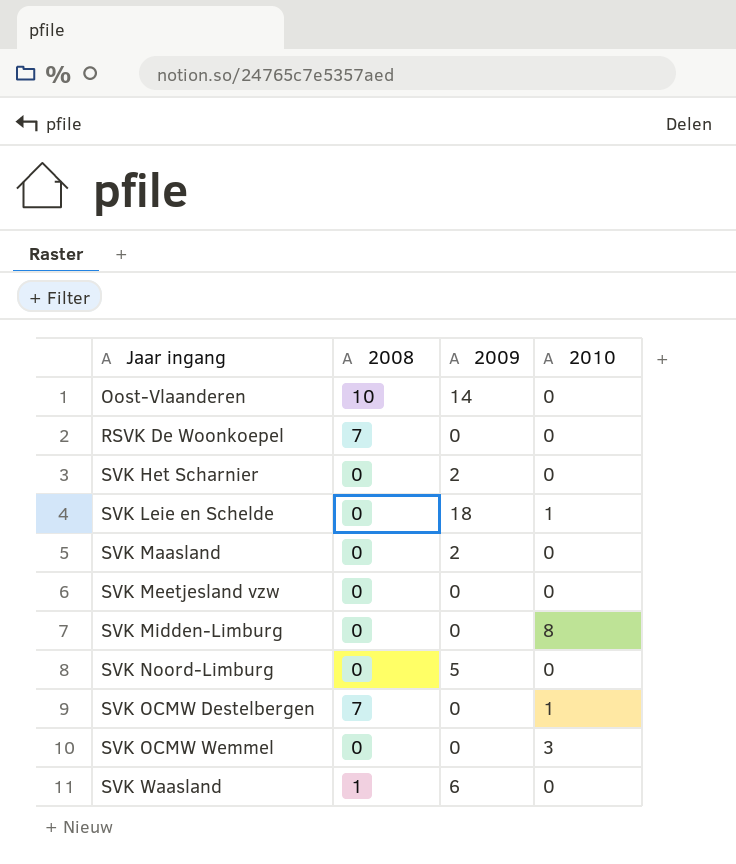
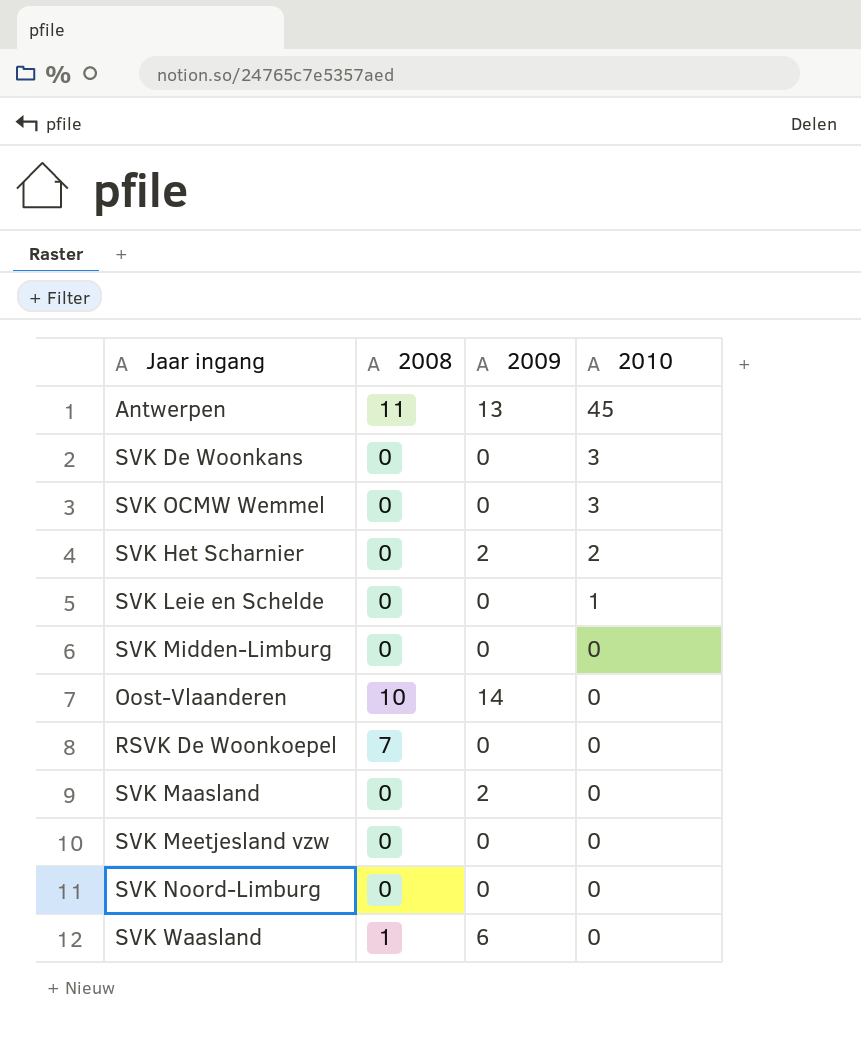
row order: Jaar ingang ascending -> 2010 descending
row SVK OCMW Destelbergen: 7 | 0 | 1 -> none
row Antwerpen: none -> 11 | 13 | 45
row SVK De Woonkans: none -> 0 | 0 | 3
SVK Het Scharnier | 2010: 0 -> 2
SVK Leie en Schelde | 2009: 18 -> 0
SVK Midden-Limburg | 2010: 8 -> 0
SVK Noord-Limburg | 2009: 5 -> 0

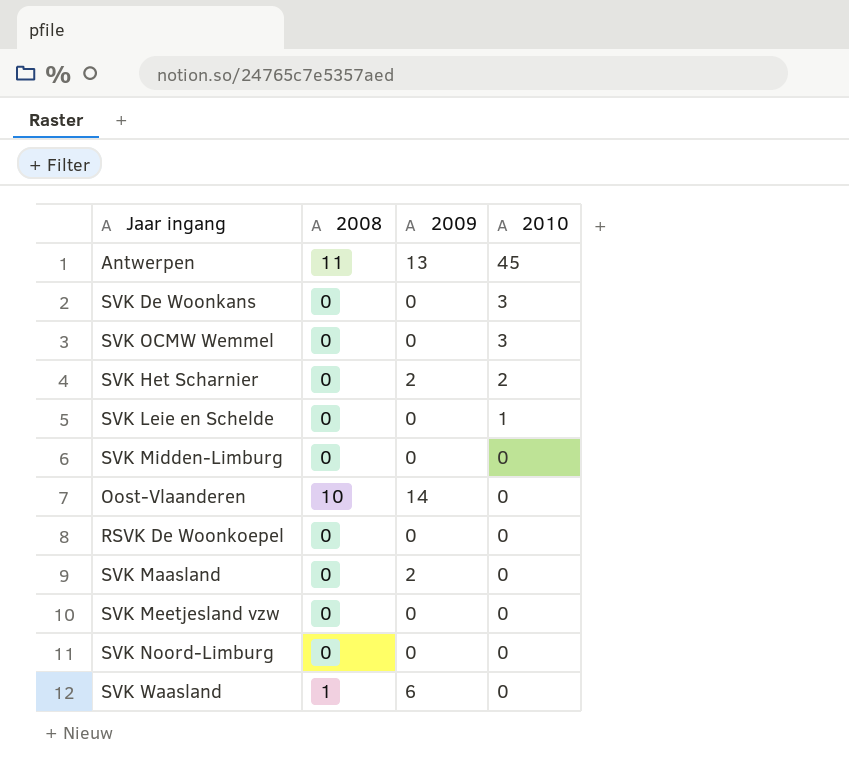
RSVK De Woonkoepel | 2008: 7 -> 0

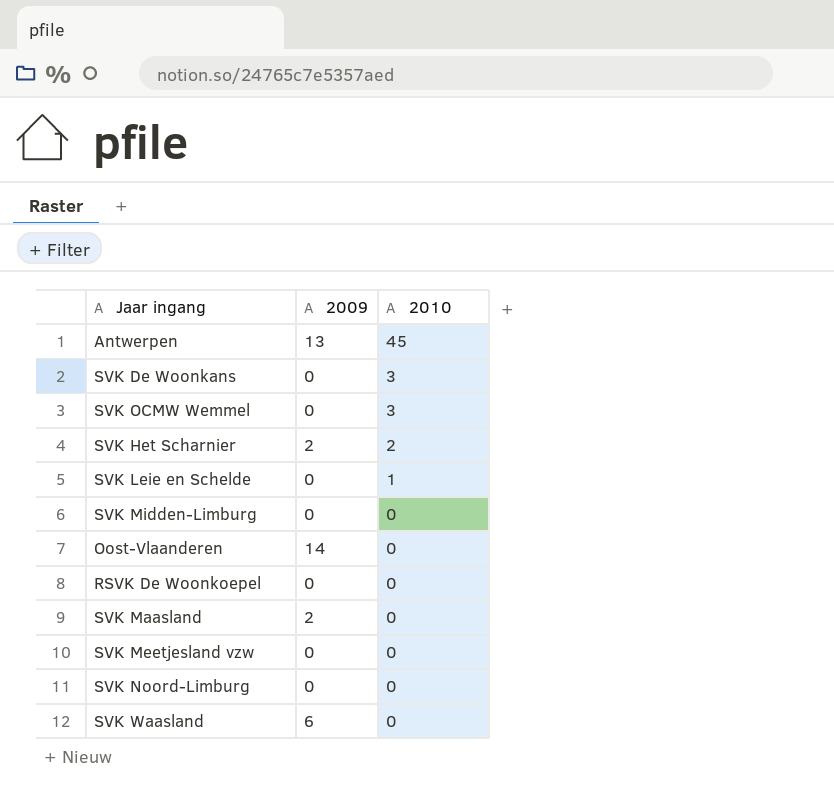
column 2008 | position: 2 -> none

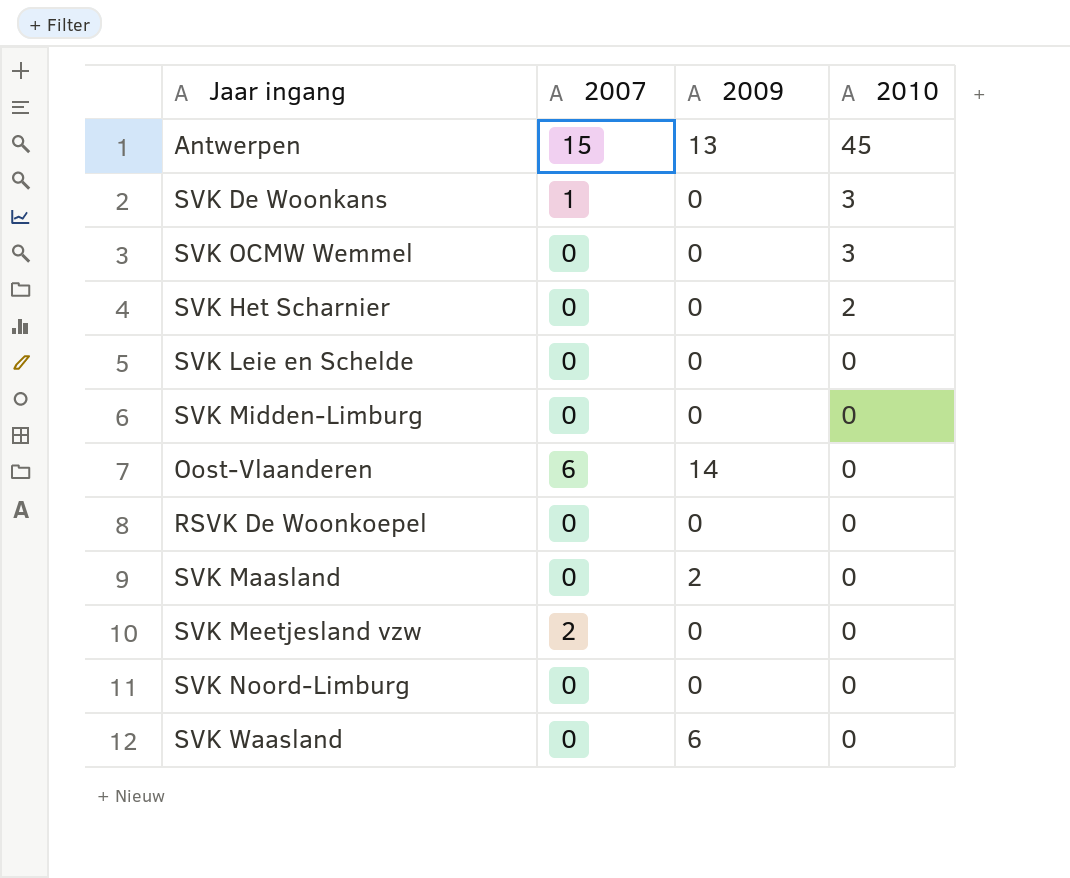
column 2007 | position: none -> 2
SVK Het Scharnier | 2009: 2 -> 0
SVK Leie en Schelde | 2010: 1 -> 0

